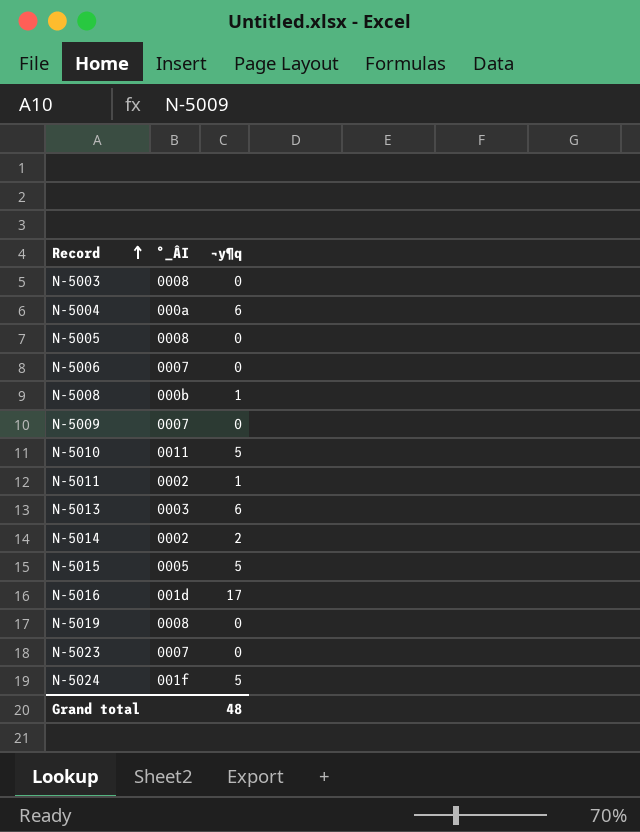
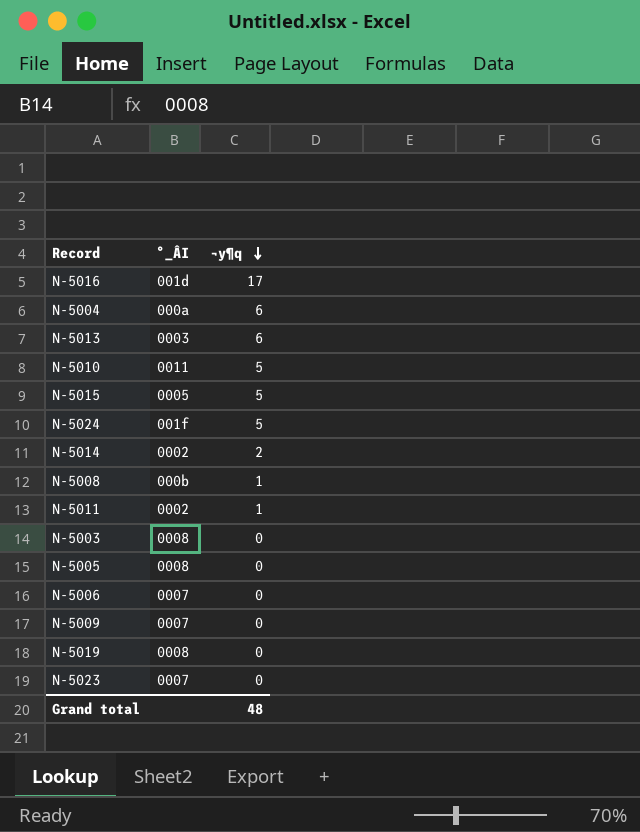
row order: Record ascending -> ¬y¶q descending

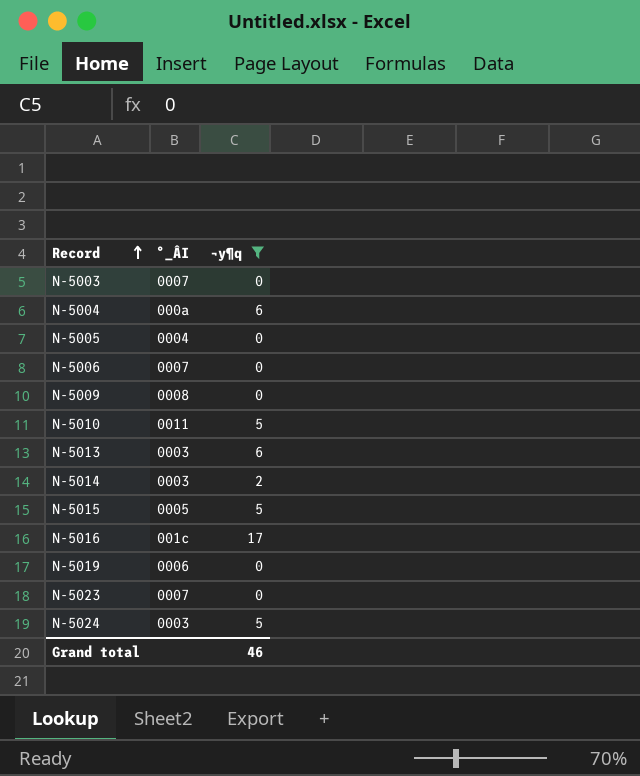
filter: none -> ¬y¶q != 1
row order: ¬y¶q descending -> Record ascending
N-5003 | °_ÂI: 0008 -> 0007
N-5005 | °_ÂI: 0008 -> 0004
N-5009 | °_ÂI: 0007 -> 0008
N-5014 | °_ÂI: 0002 -> 0003
N-5016 | °_ÂI: 001d -> 001c
N-5019 | °_ÂI: 0008 -> 0006
N-5024 | °_ÂI: 001f -> 0003
Grand total | ¬y¶q: 48 -> 46

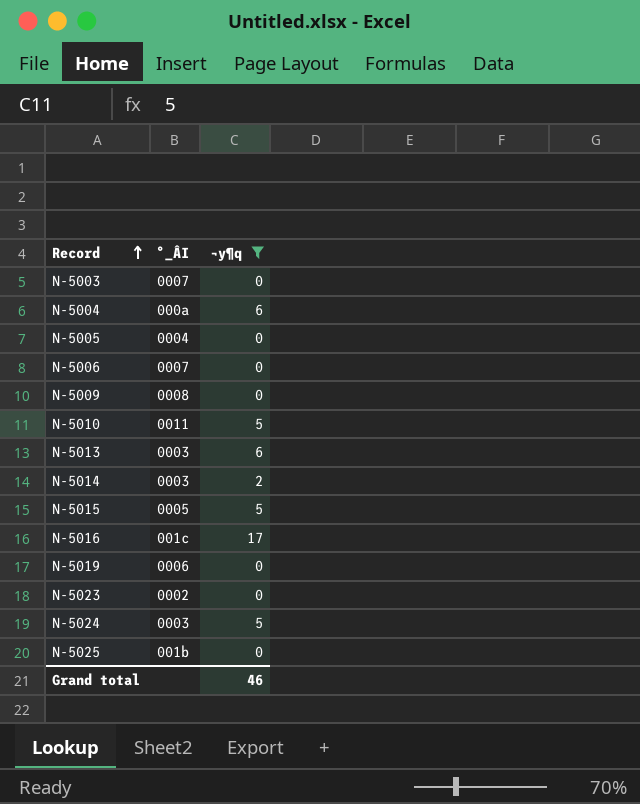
N-5023 | °_ÂI: 0007 -> 0002
row N-5025: none -> 001b | 0

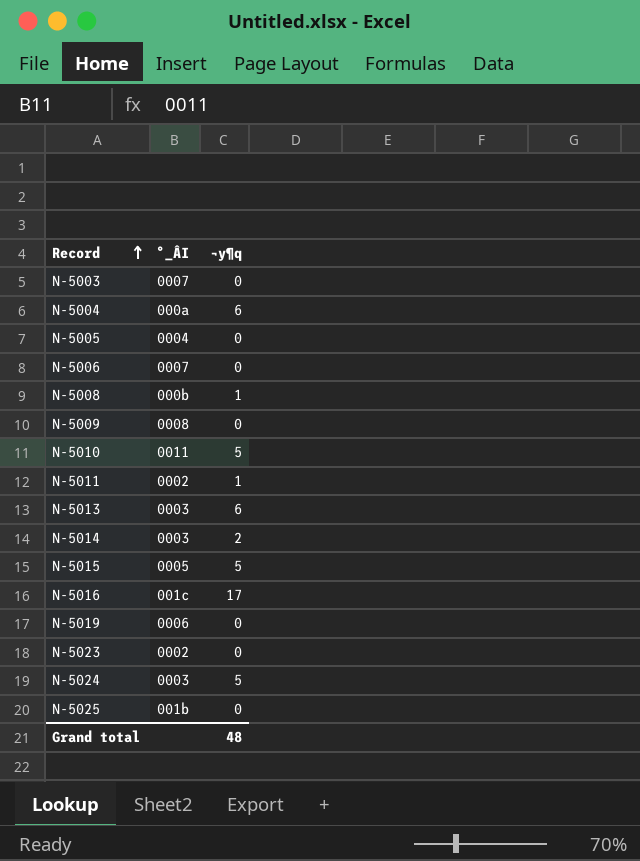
filter: ¬y¶q != 1 -> none
Grand total | ¬y¶q: 46 -> 48

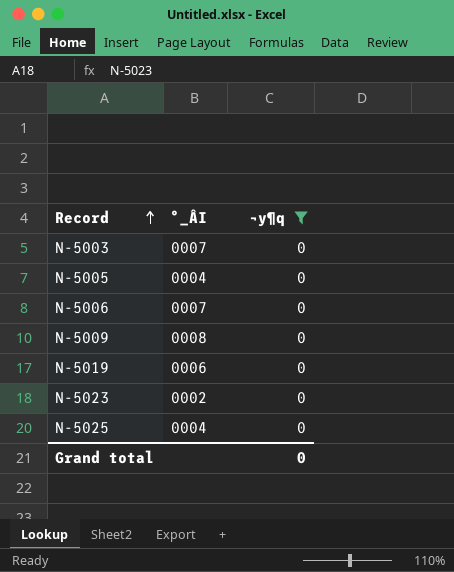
filter: none -> ¬y¶q = 0
N-5025 | °_ÂI: 001b -> 0004
Grand total | ¬y¶q: 48 -> 0

